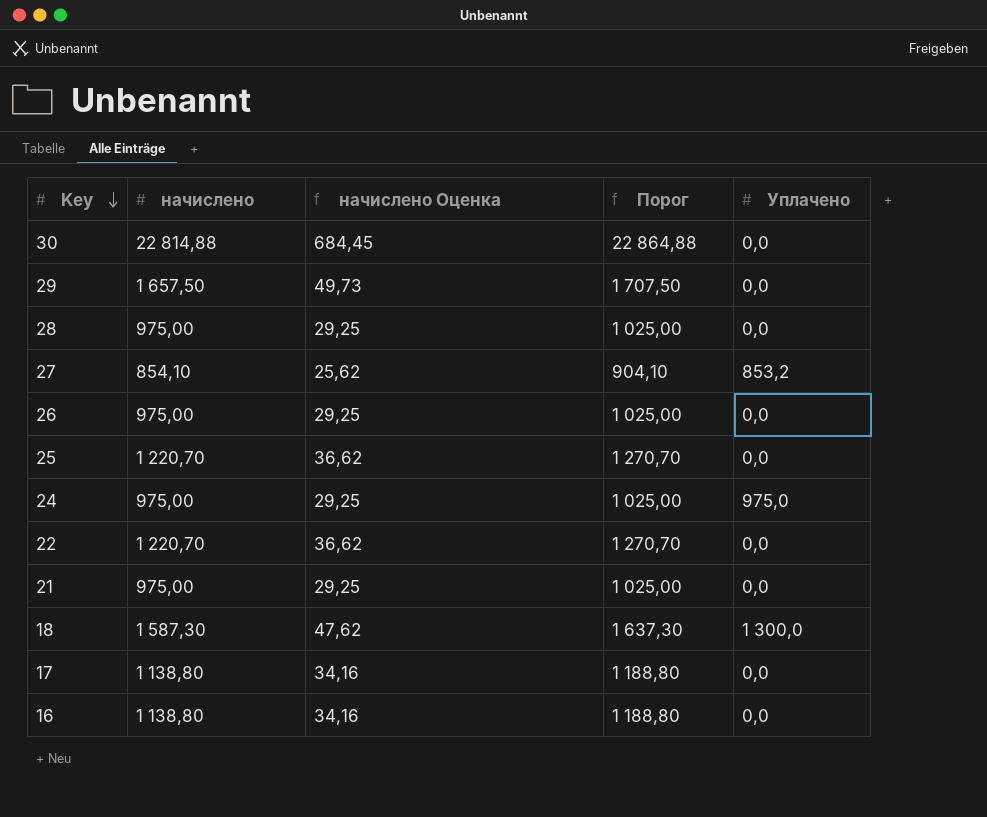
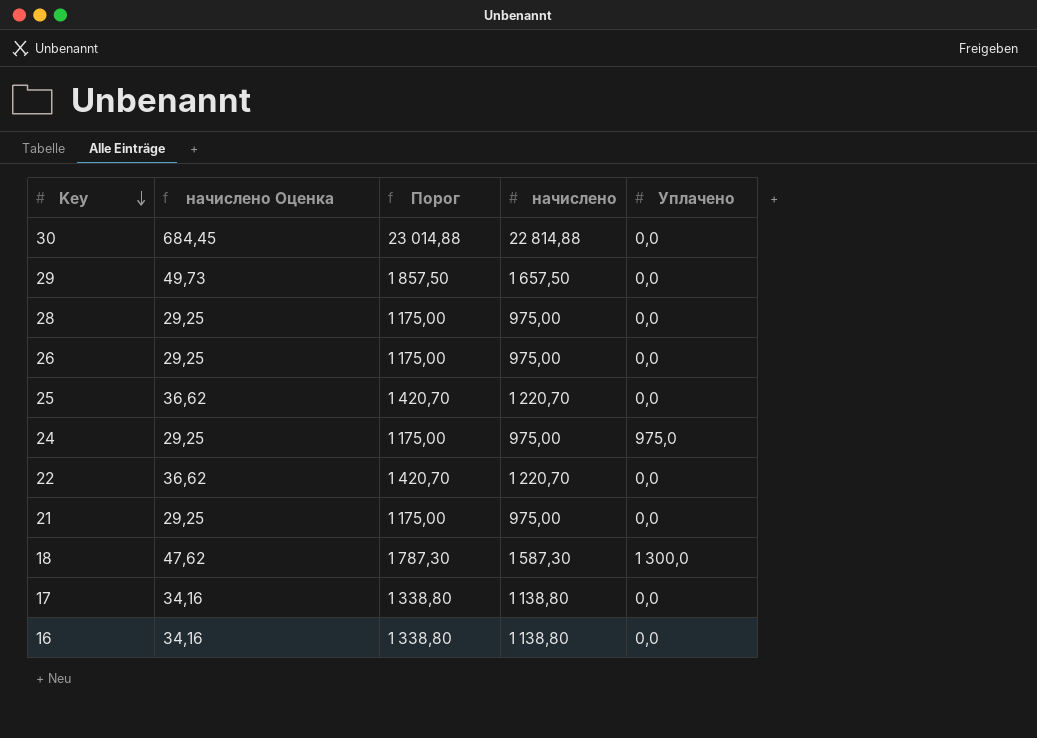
column Порог | formula: [начислено] + 50 -> [начислено] + 200
column начислено | position: 2 -> 4
row 27: 854,10 | 25,62 | 904,10 | 853,2 -> none

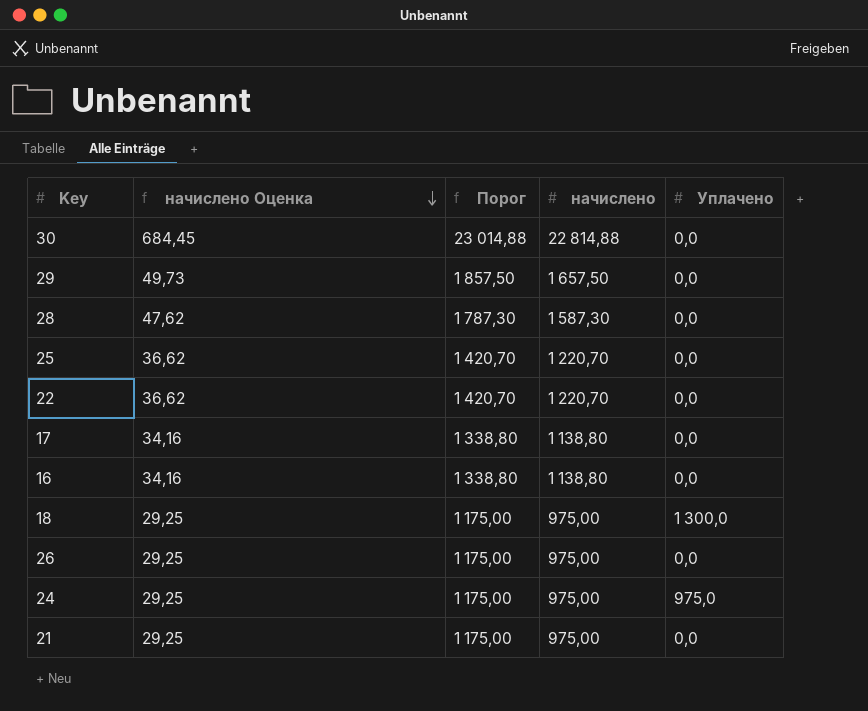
row order: Key descending -> начислено Оценка descending
28 | начислено Оценка: 29,25 -> 47,62
28 | Порог: 1 175,00 -> 1 787,30
28 | начислено: 975,00 -> 1 587,30
18 | начислено Оценка: 47,62 -> 29,25
18 | Порог: 1 787,30 -> 1 175,00
18 | начислено: 1 587,30 -> 975,00

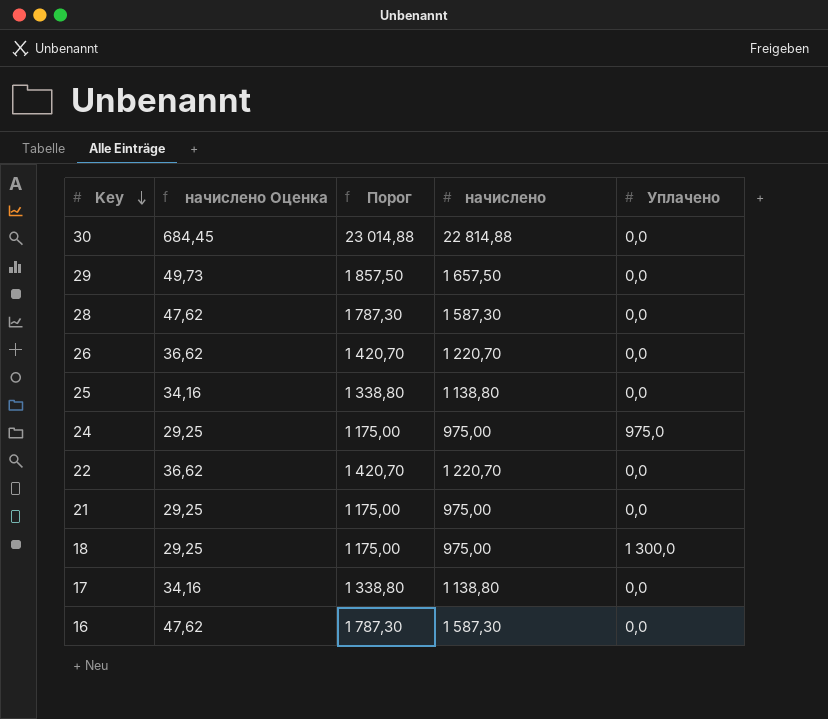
row order: начислено Оценка descending -> Key descending
26 | начислено Оценка: 29,25 -> 36,62
26 | Порог: 1 175,00 -> 1 420,70
26 | начислено: 975,00 -> 1 220,70
25 | начислено Оценка: 36,62 -> 34,16
25 | Порог: 1 420,70 -> 1 338,80
25 | начислено: 1 220,70 -> 1 138,80
16 | начислено Оценка: 34,16 -> 47,62
16 | Порог: 1 338,80 -> 1 787,30
16 | начислено: 1 138,80 -> 1 587,30

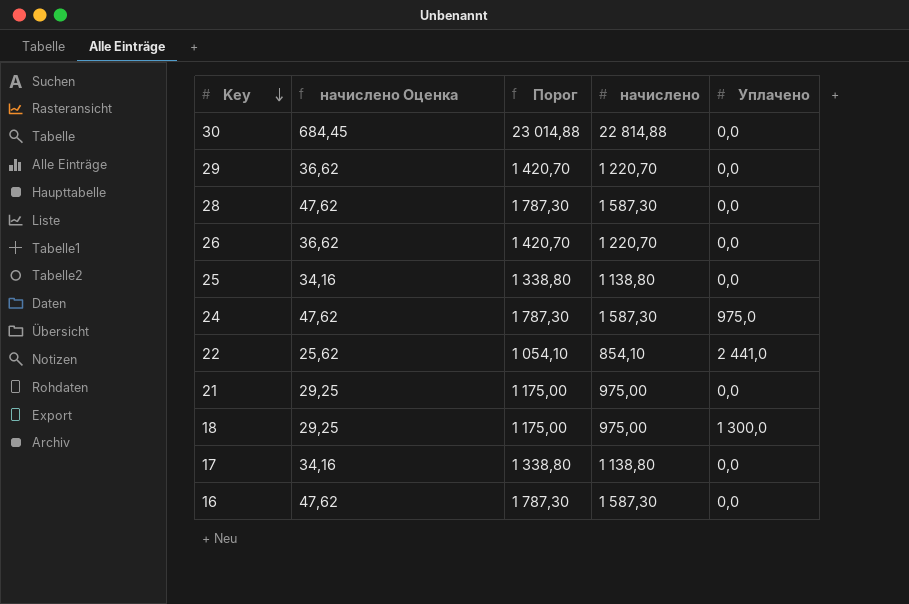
29 | начислено Оценка: 49,73 -> 36,62
29 | Порог: 1 857,50 -> 1 420,70
29 | начислено: 1 657,50 -> 1 220,70
24 | начислено Оценка: 29,25 -> 47,62
24 | Порог: 1 175,00 -> 1 787,30
24 | начислено: 975,00 -> 1 587,30
22 | начислено Оценка: 36,62 -> 25,62
22 | Порог: 1 420,70 -> 1 054,10
22 | начислено: 1 220,70 -> 854,10
22 | Уплачено: 0,0 -> 2 441,0

